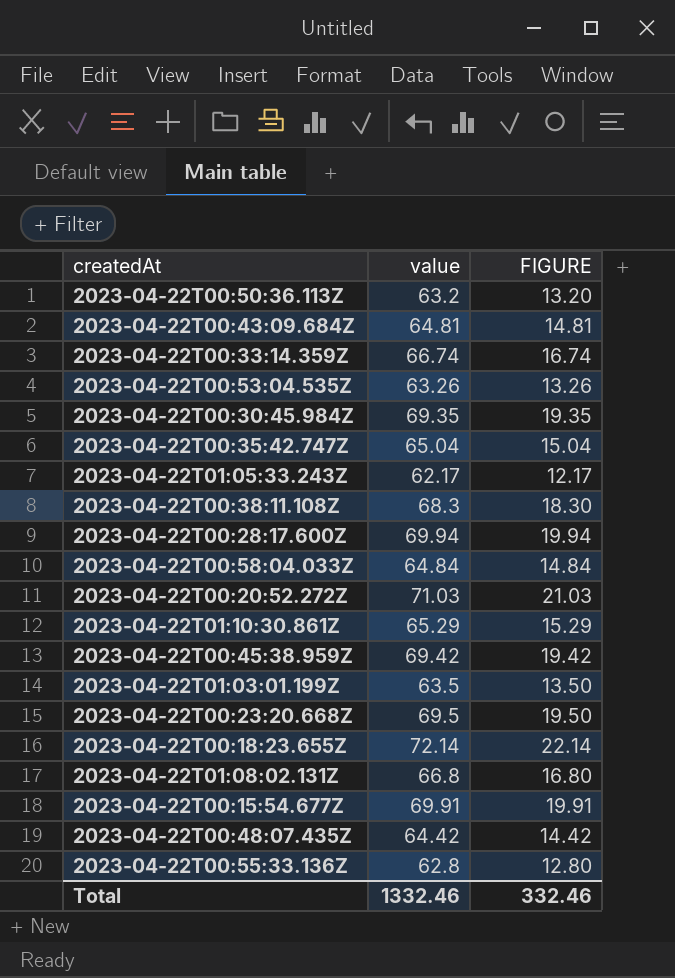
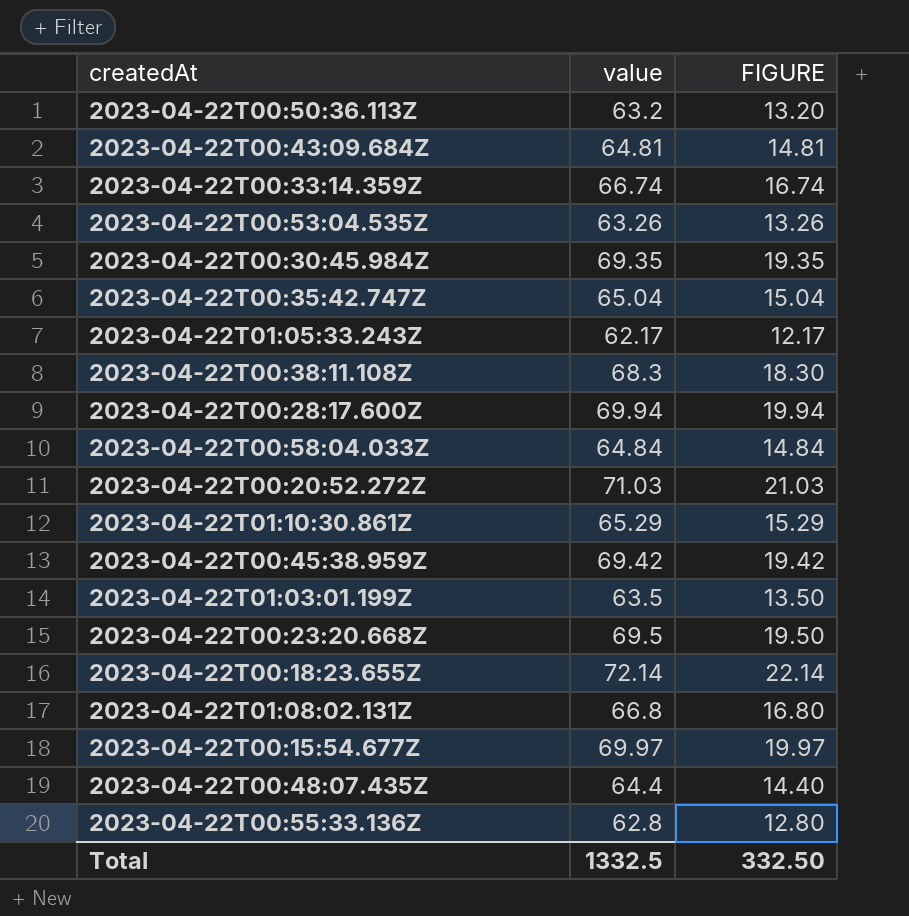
2023-04-22T00:15:54.677Z | value: 69.91 -> 69.97
2023-04-22T00:15:54.677Z | FIGURE: 19.91 -> 19.97
2023-04-22T00:48:07.435Z | value: 64.42 -> 64.4
2023-04-22T00:48:07.435Z | FIGURE: 14.42 -> 14.40
Total | value: 1332.46 -> 1332.5
Total | FIGURE: 332.46 -> 332.50

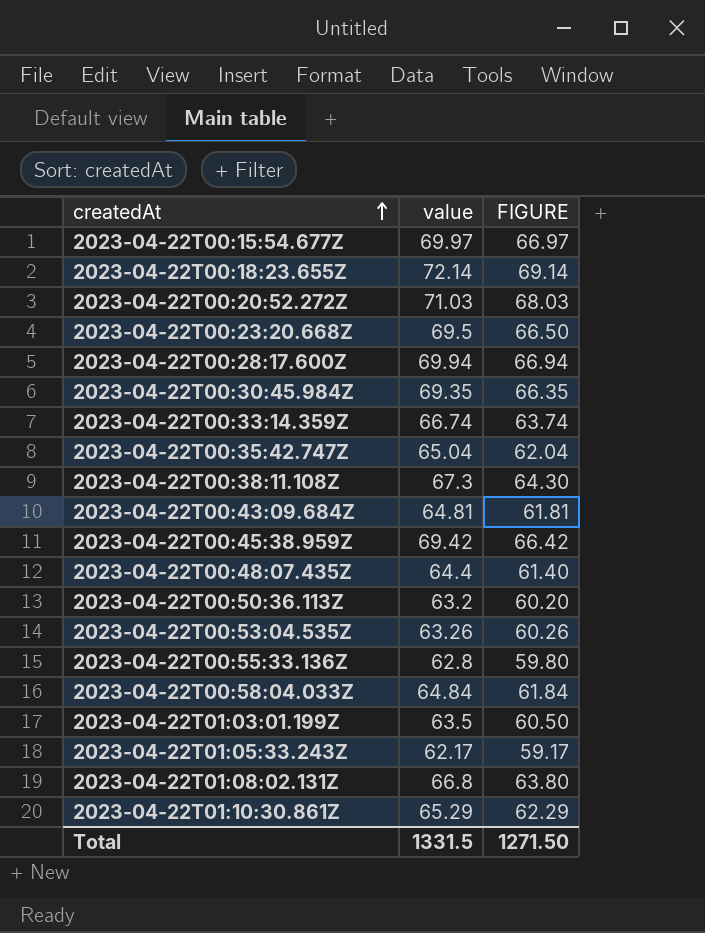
row order: none -> createdAt ascending
column FIGURE | formula: [value] - 50 -> [value] - 3
2023-04-22T00:38:11.108Z | value: 68.3 -> 67.3
Total | value: 1332.5 -> 1331.5
Total | FIGURE: 332.50 -> 1271.50

